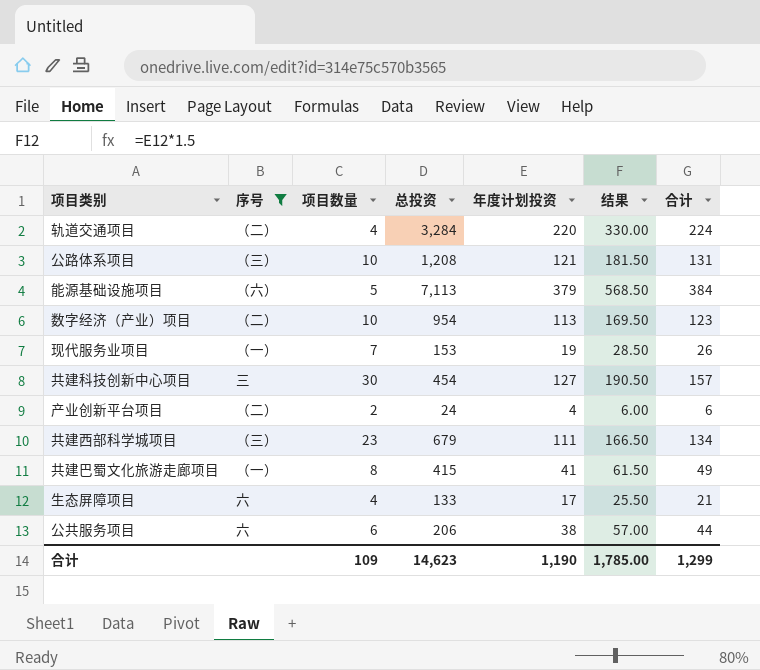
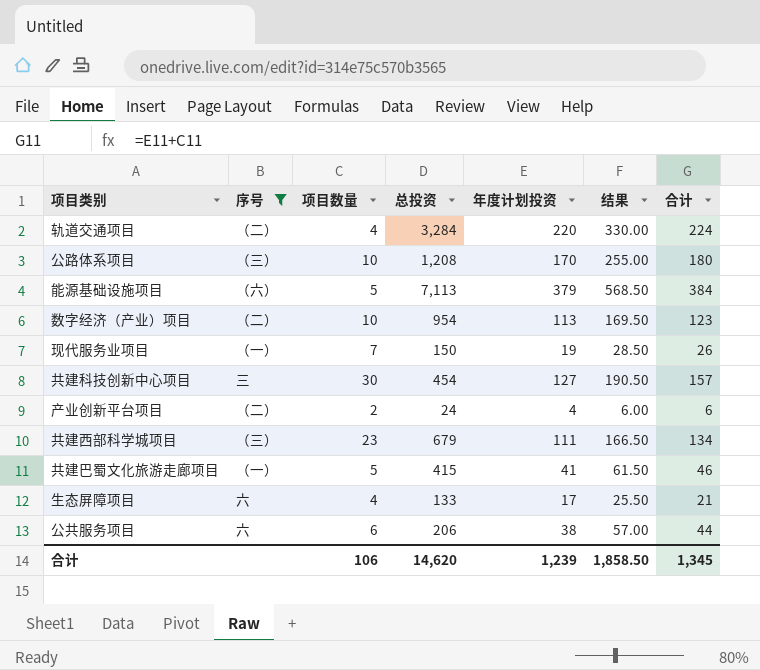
公路体系项目 | 年度计划投资: 121 -> 170
公路体系项目 | 结果: 181.50 -> 255.00
公路体系项目 | 合计: 131 -> 180
现代服务业项目 | 总投资: 153 -> 150
共建巴蜀文化旅游走廊项目 | 项目数量: 8 -> 5
共建巴蜀文化旅游走廊项目 | 合计: 49 -> 46
合计 | 项目数量: 109 -> 106
合计 | 总投资: 14,623 -> 14,620
合计 | 年度计划投资: 1,190 -> 1,239
合计 | 结果: 1,785.00 -> 1,858.50
合计 | 合计: 1,299 -> 1,345

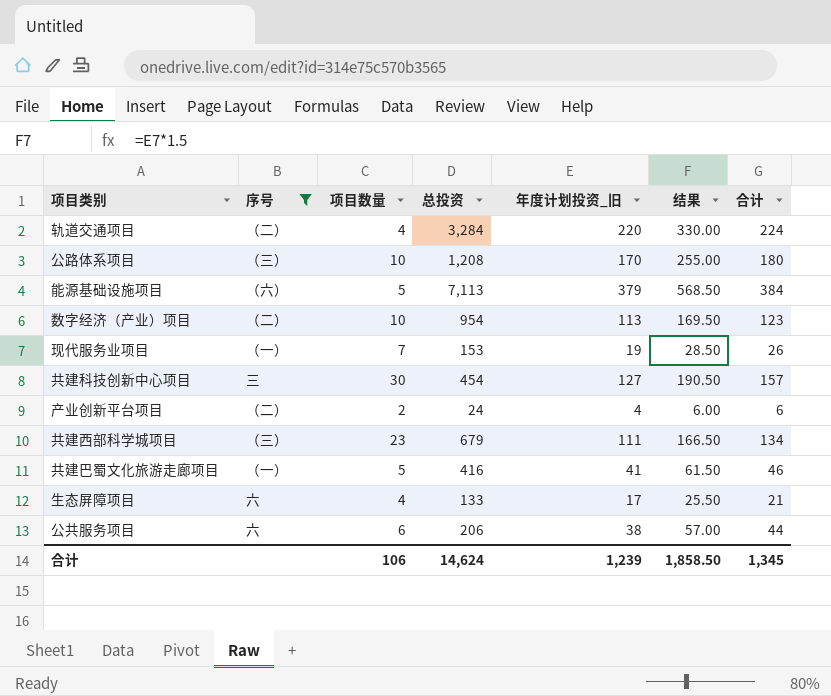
column name: 年度计划投资 -> 年度计划投资_旧
现代服务业项目 | 总投资: 150 -> 153
共建巴蜀文化旅游走廊项目 | 总投资: 415 -> 416
合计 | 总投资: 14,620 -> 14,624

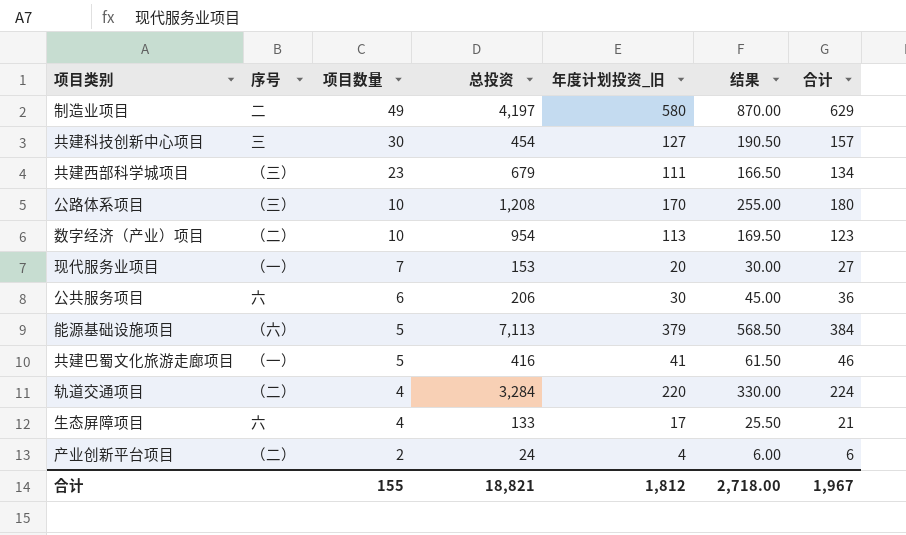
filter: 序号 != 二 -> none
row order: none -> 项目数量 descending
现代服务业项目 | 年度计划投资_旧: 19 -> 20
现代服务业项目 | 结果: 28.50 -> 30.00
现代服务业项目 | 合计: 26 -> 27
公共服务项目 | 年度计划投资_旧: 38 -> 30
公共服务项目 | 结果: 57.00 -> 45.00
公共服务项目 | 合计: 44 -> 36
合计 | 项目数量: 106 -> 155
合计 | 总投资: 14,624 -> 18,821
合计 | 年度计划投资_旧: 1,239 -> 1,812
合计 | 结果: 1,858.50 -> 2,718.00
合计 | 合计: 1,345 -> 1,967

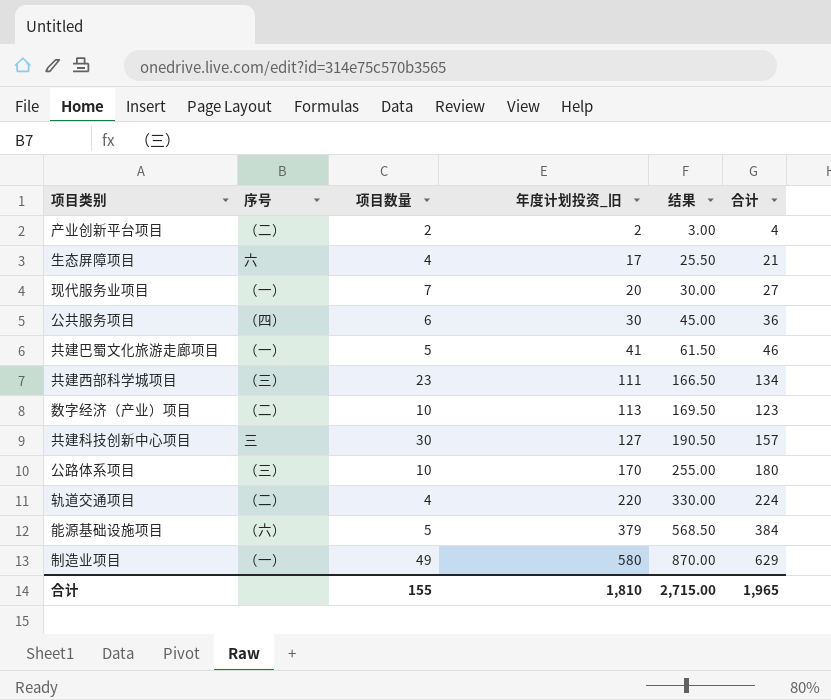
row order: 项目数量 descending -> 年度计划投资_旧 ascending
column 总投资 | position: 4 -> none
产业创新平台项目 | 年度计划投资_旧: 4 -> 2
产业创新平台项目 | 结果: 6.00 -> 3.00
产业创新平台项目 | 合计: 6 -> 4
公共服务项目 | 序号: 六 -> （四）
制造业项目 | 序号: 二 -> （一）
合计 | 年度计划投资_旧: 1,812 -> 1,810
合计 | 结果: 2,718.00 -> 2,715.00
合计 | 合计: 1,967 -> 1,965

